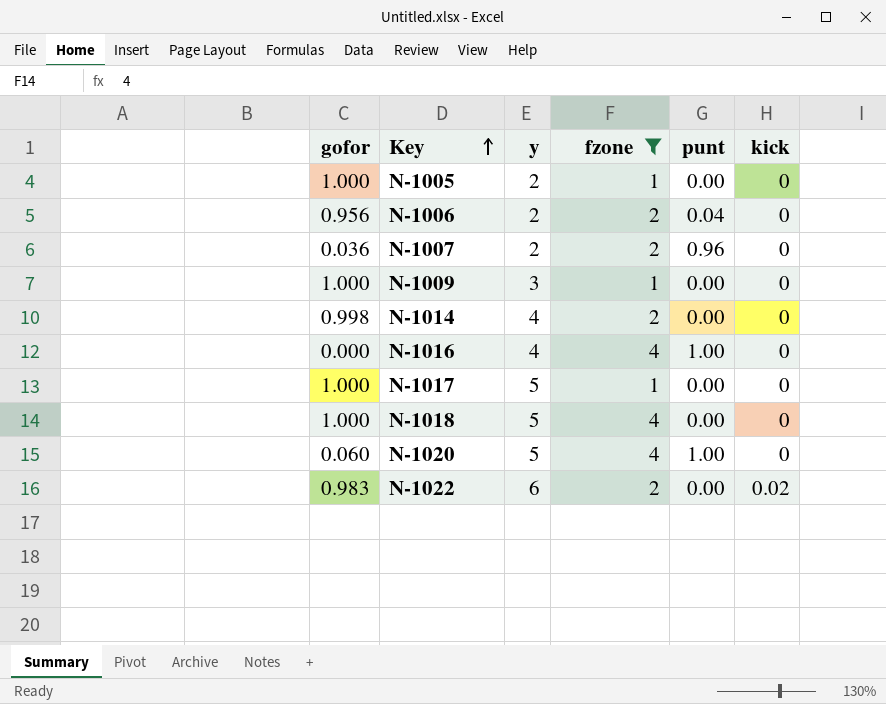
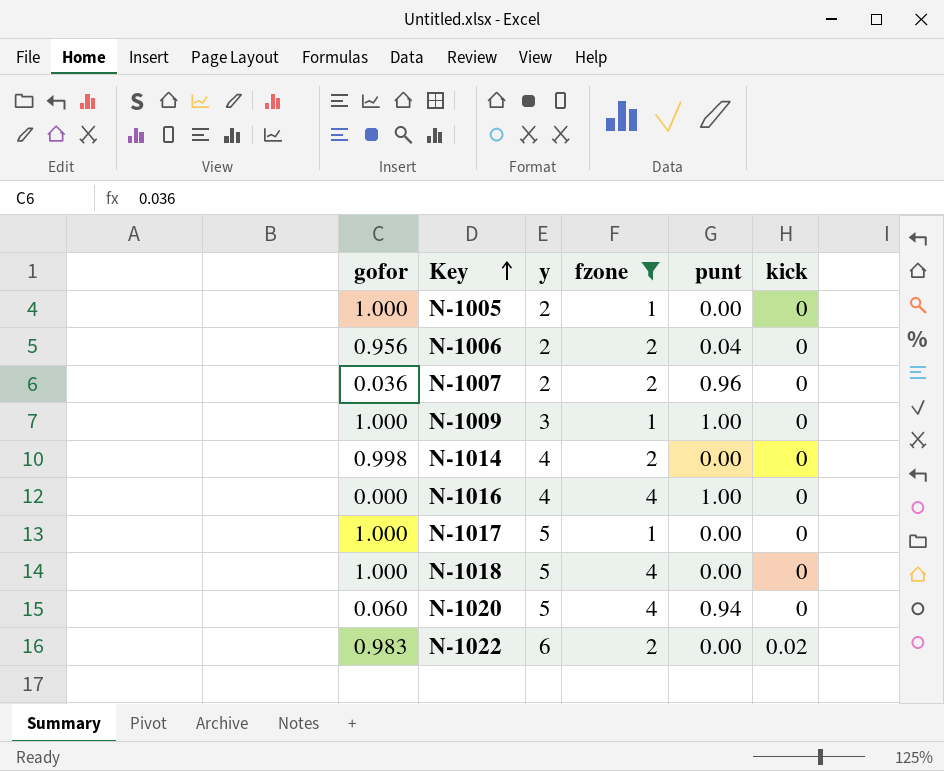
N-1009 | punt: 0.00 -> 1.00
N-1020 | punt: 1.00 -> 0.94

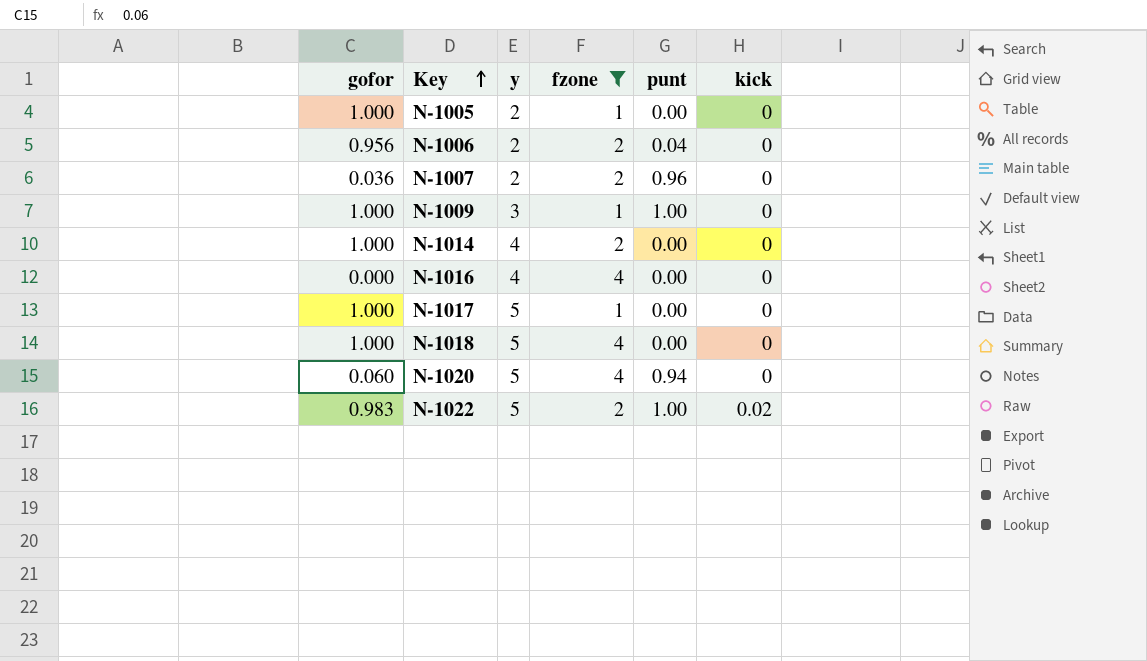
N-1014 | gofor: 0.998 -> 1.000
N-1016 | punt: 1.00 -> 0.00
N-1022 | y: 6 -> 5
N-1022 | punt: 0.00 -> 1.00

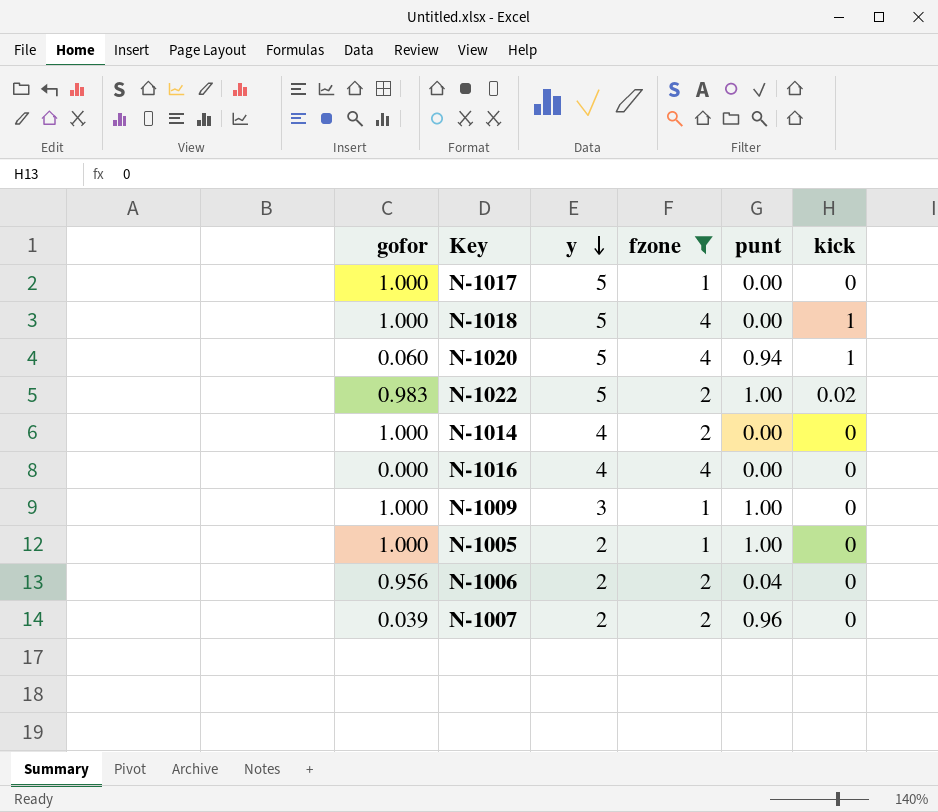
row order: Key ascending -> y descending
N-1018 | kick: 0 -> 1
N-1020 | kick: 0 -> 1
N-1005 | punt: 0.00 -> 1.00
N-1007 | gofor: 0.036 -> 0.039

